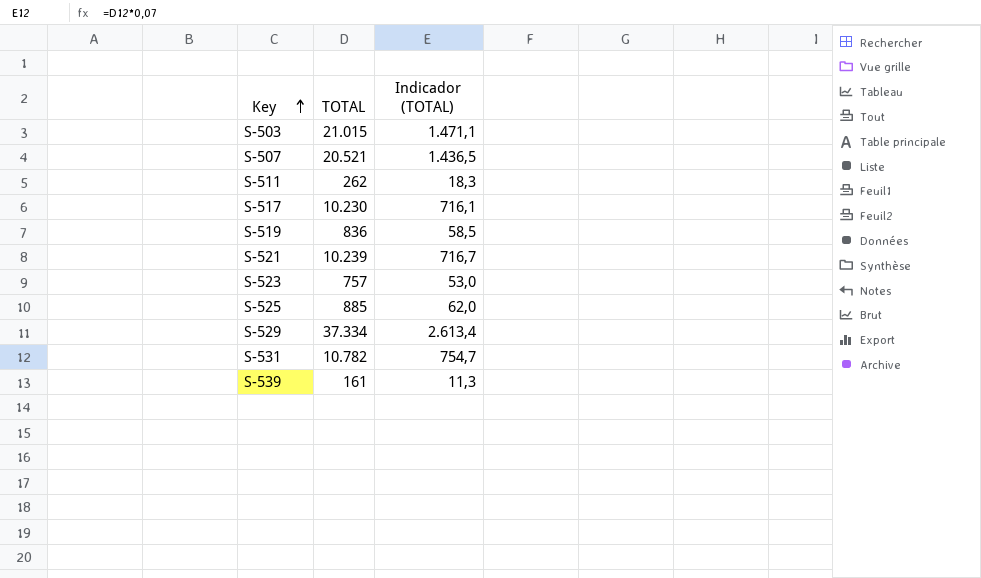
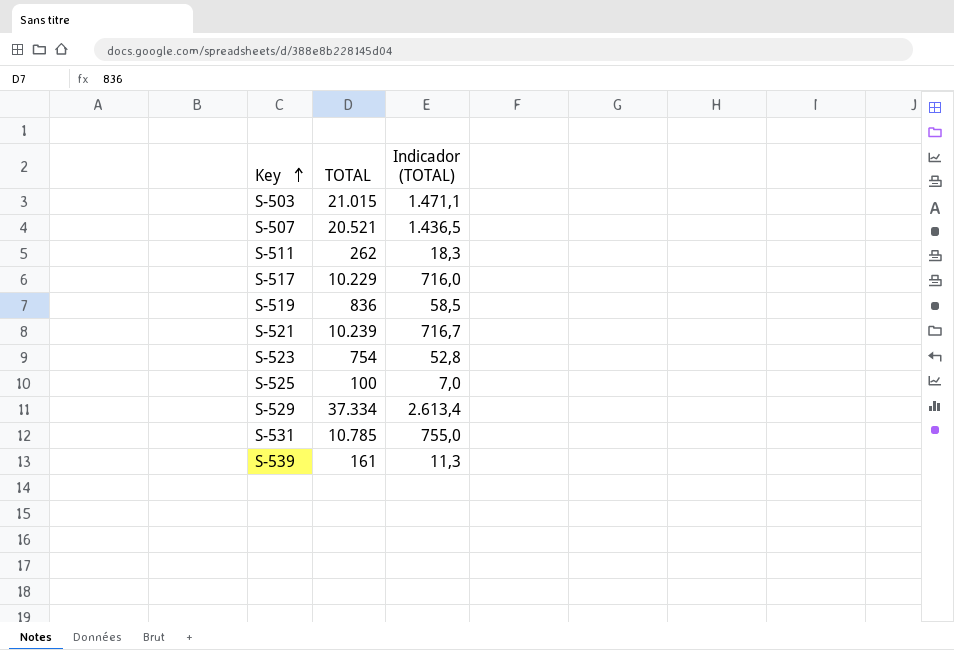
S-517 | TOTAL: 10.230 -> 10.229
S-517 | Indicador (TOTAL): 716,1 -> 716,0
S-523 | TOTAL: 757 -> 754
S-523 | Indicador (TOTAL): 53,0 -> 52,8
S-525 | TOTAL: 885 -> 100
S-525 | Indicador (TOTAL): 62,0 -> 7,0
S-531 | TOTAL: 10.782 -> 10.785
S-531 | Indicador (TOTAL): 754,7 -> 755,0

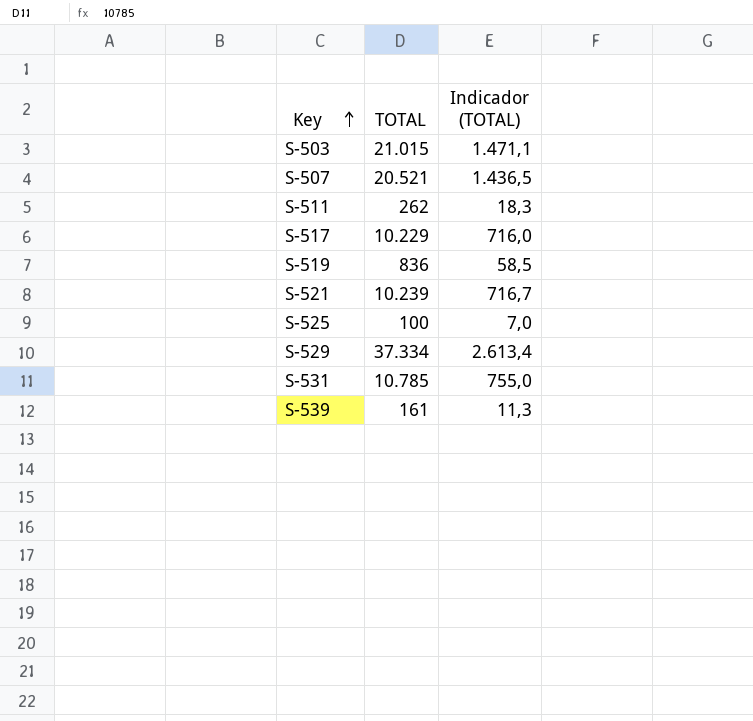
row S-523: 754 | 52,8 -> none

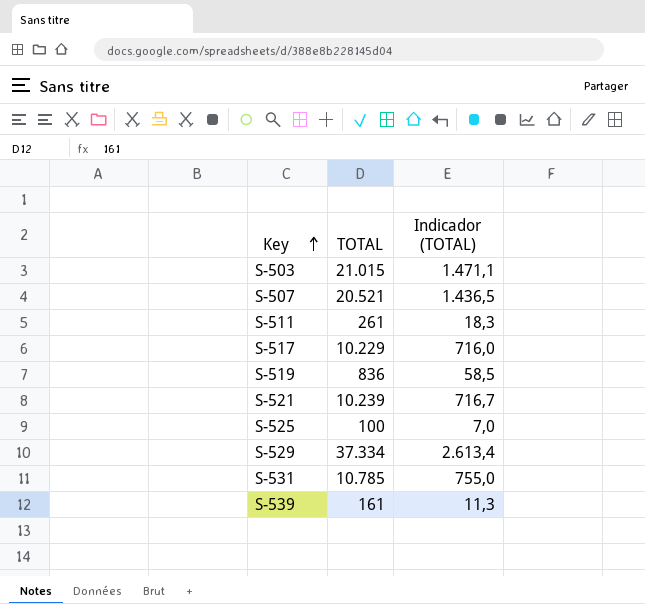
S-511 | TOTAL: 262 -> 261

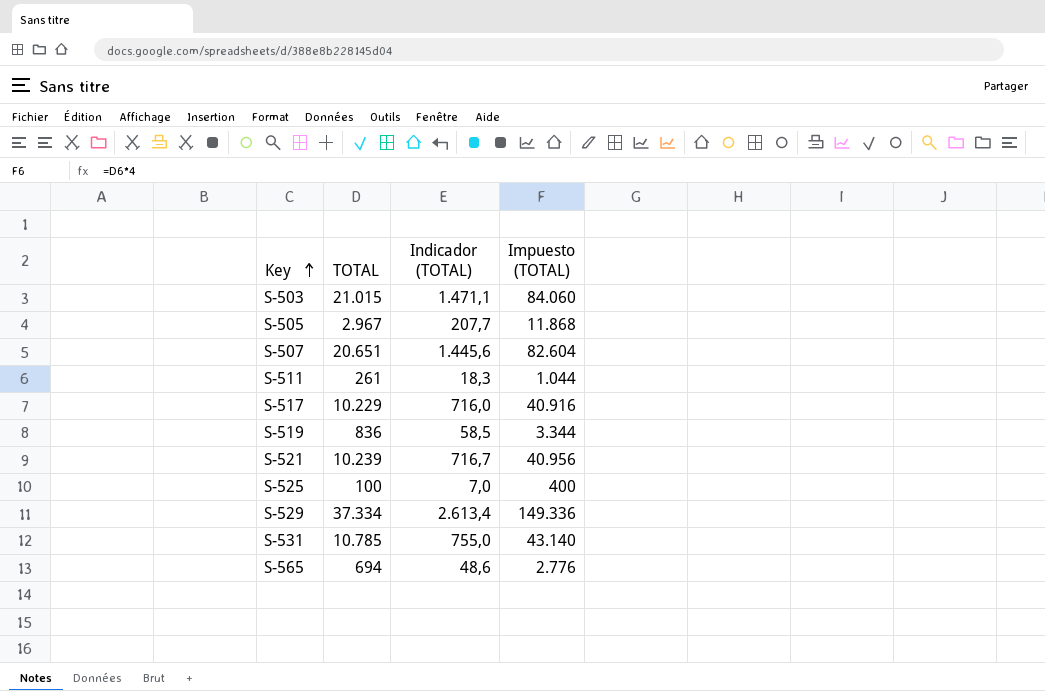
column Impuesto (TOTAL) | formula: none -> [TOTAL] * 4
row S-539: 161 | 11,3 -> none
row S-505: none -> 2.967 | 207,7 | 11.868
S-507 | TOTAL: 20.521 -> 20.651
S-507 | Indicador (TOTAL): 1.436,5 -> 1.445,6
row S-565: none -> 694 | 48,6 | 2.776

